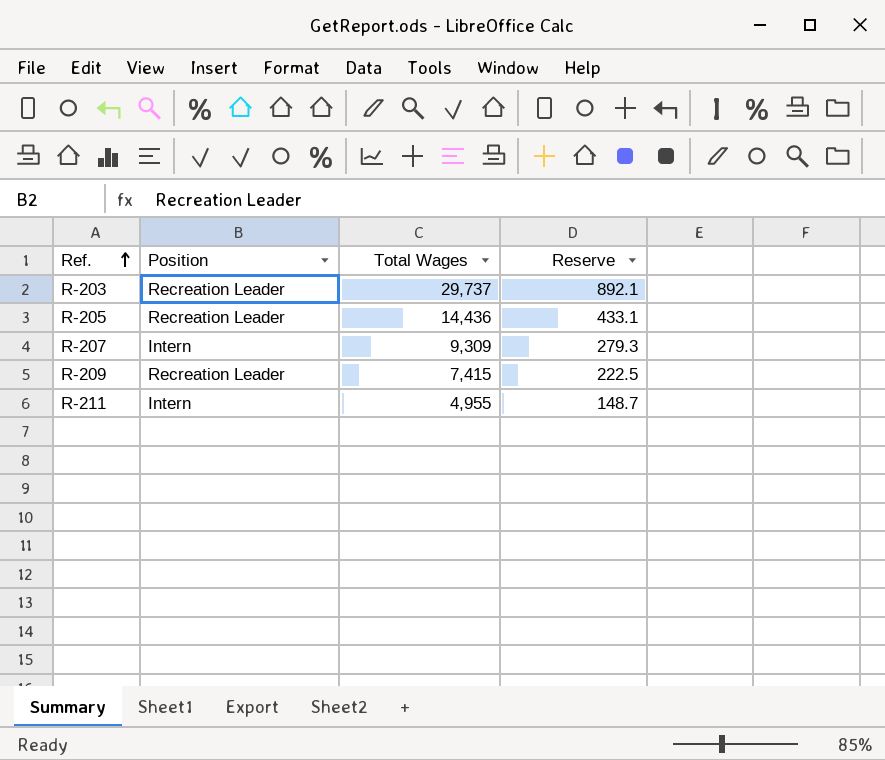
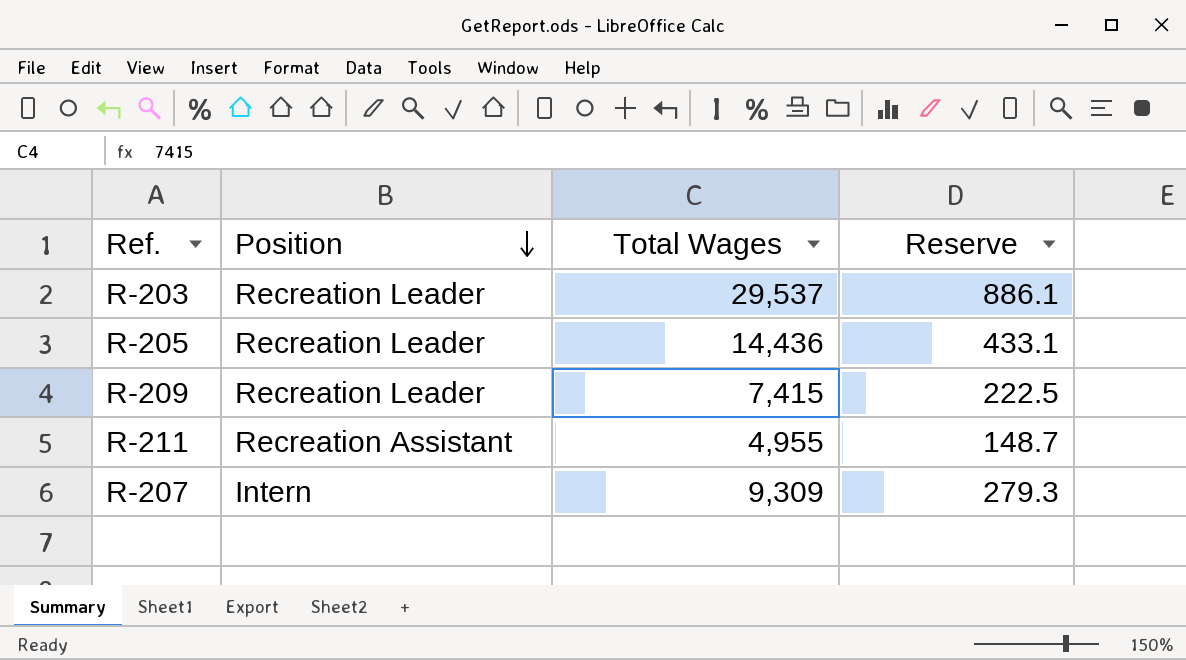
row order: Ref. ascending -> Position descending
R-203 | Total Wages: 29,737 -> 29,537
R-203 | Reserve: 892.1 -> 886.1
R-211 | Position: Intern -> Recreation Assistant

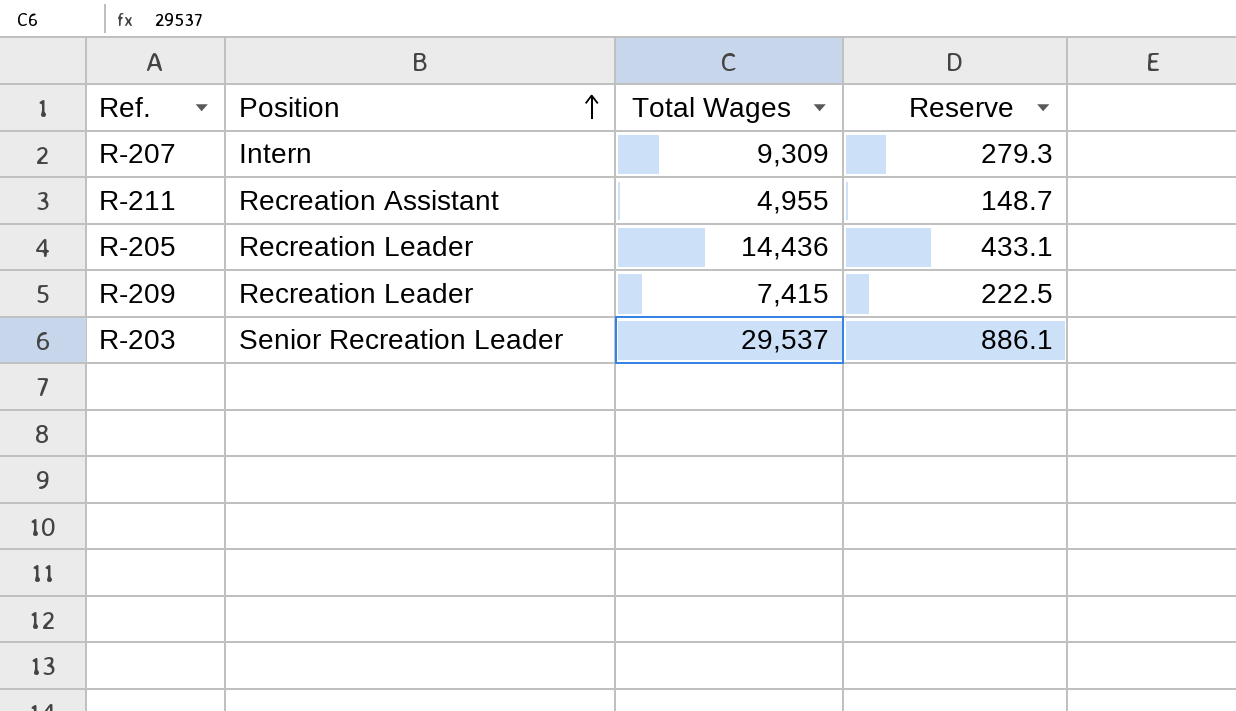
row order: Position descending -> Position ascending
R-203 | Position: Recreation Leader -> Senior Recreation Leader

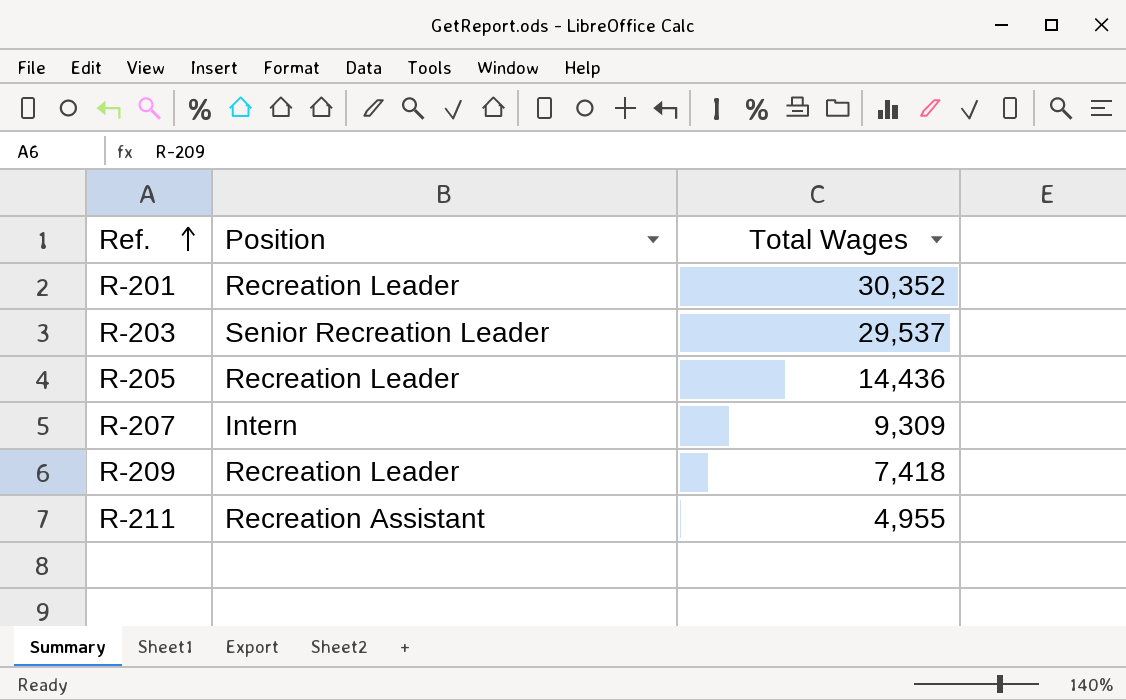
row order: Position ascending -> Ref. ascending
column Reserve | formula: [Total Wages] * 0.03 -> none
row R-201: none -> Recreation Leader | 30,352
R-209 | Total Wages: 7,415 -> 7,418

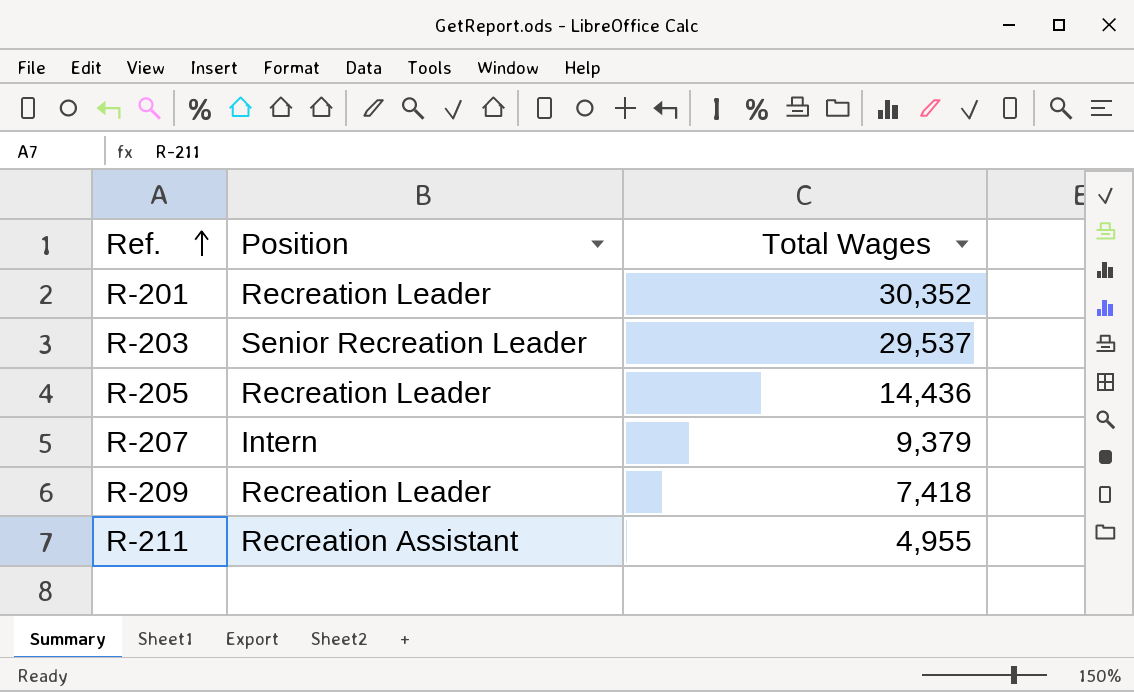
R-207 | Total Wages: 9,309 -> 9,379

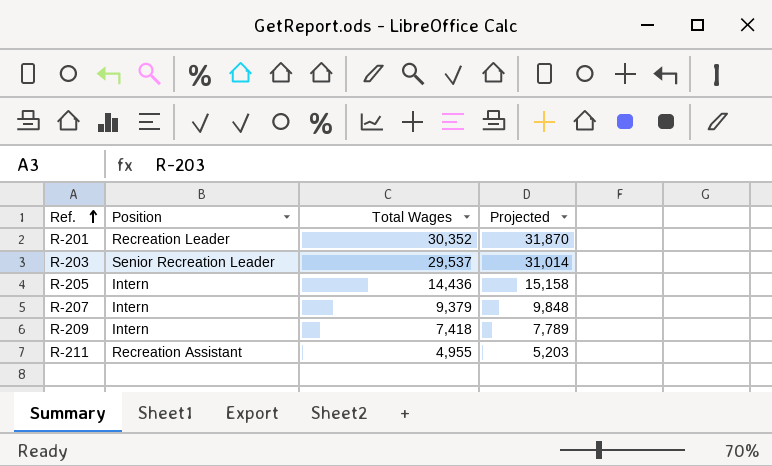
column Projected | formula: none -> [Total Wages] * 1.05
R-205 | Position: Recreation Leader -> Intern
R-209 | Position: Recreation Leader -> Intern

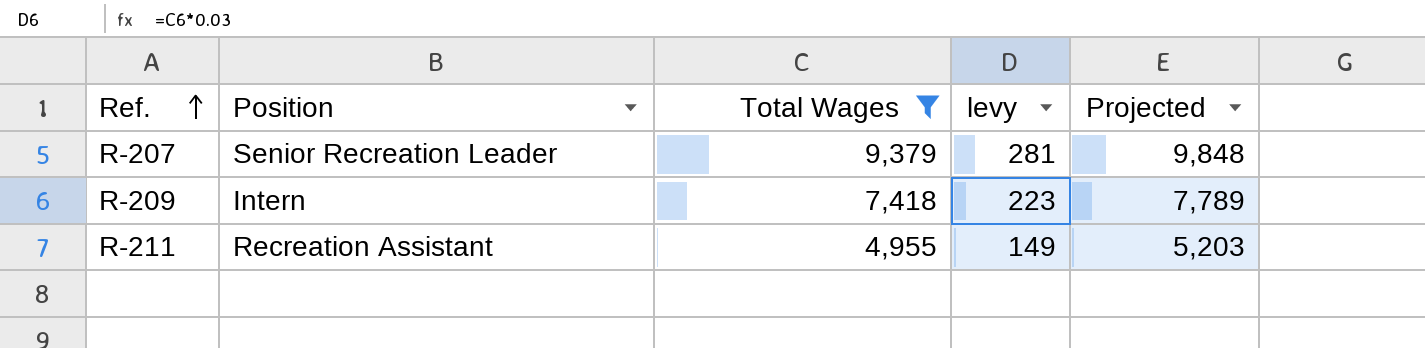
filter: none -> Total Wages <= 9,379
column levy | formula: none -> [Total Wages] * 0.03
R-207 | Position: Intern -> Senior Recreation Leader

